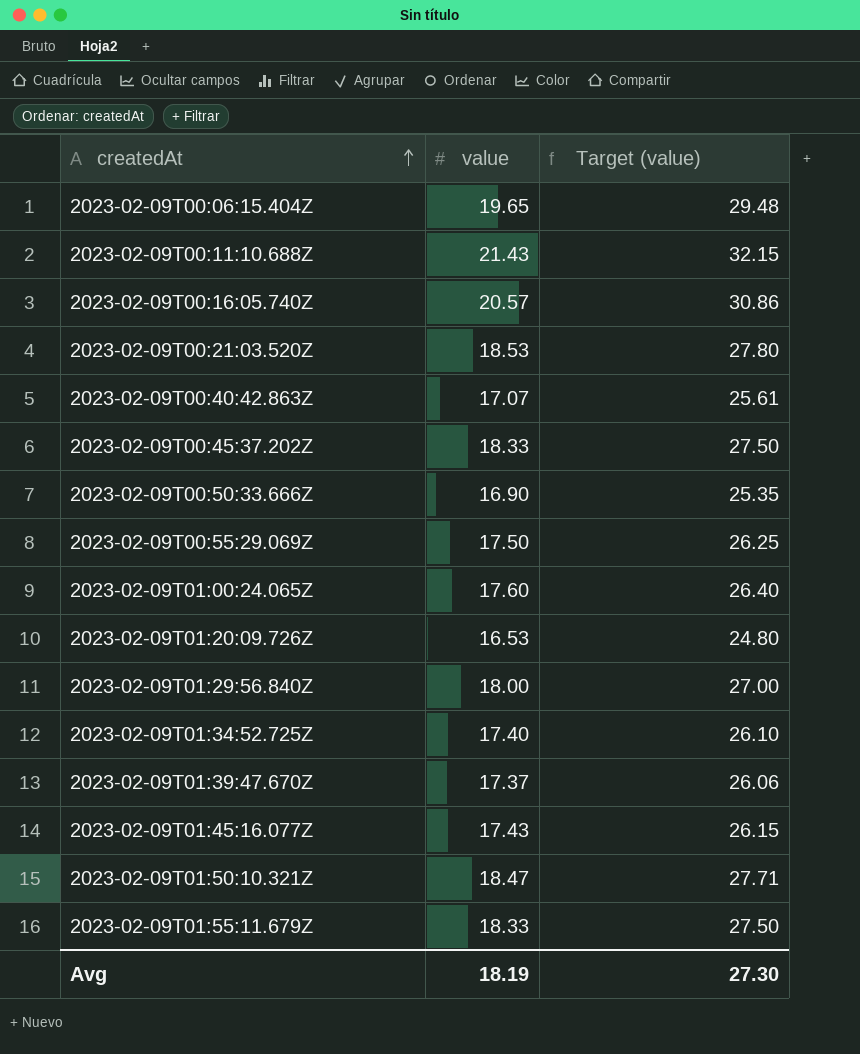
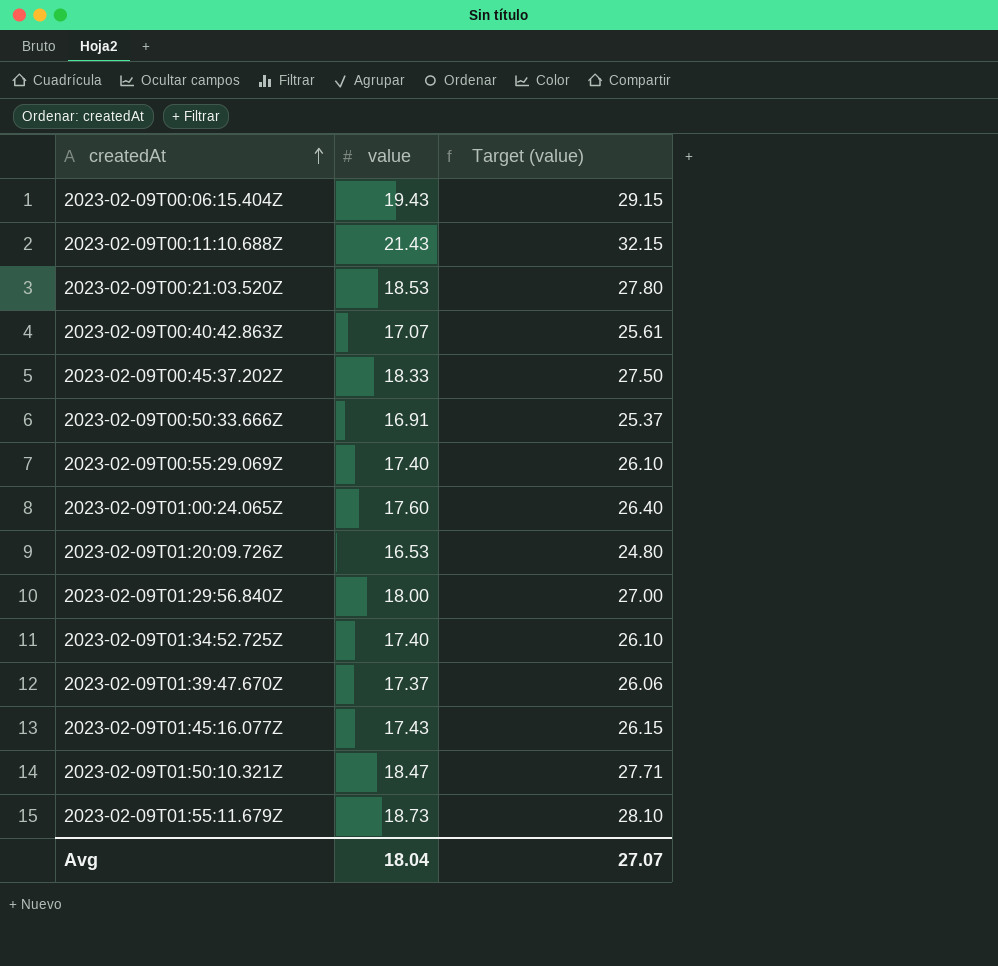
row 2023-02-09T00:16:05.740Z: 20.57 | 30.86 -> none
2023-02-09T00:06:15.404Z | value: 19.65 -> 19.43
2023-02-09T00:06:15.404Z | Target (value): 29.48 -> 29.15
2023-02-09T00:50:33.666Z | value: 16.90 -> 16.91
2023-02-09T00:50:33.666Z | Target (value): 25.35 -> 25.37
2023-02-09T00:55:29.069Z | value: 17.50 -> 17.40
2023-02-09T00:55:29.069Z | Target (value): 26.25 -> 26.10
2023-02-09T01:55:11.679Z | value: 18.33 -> 18.73
2023-02-09T01:55:11.679Z | Target (value): 27.50 -> 28.10
Avg | value: 18.19 -> 18.04
Avg | Target (value): 27.30 -> 27.07

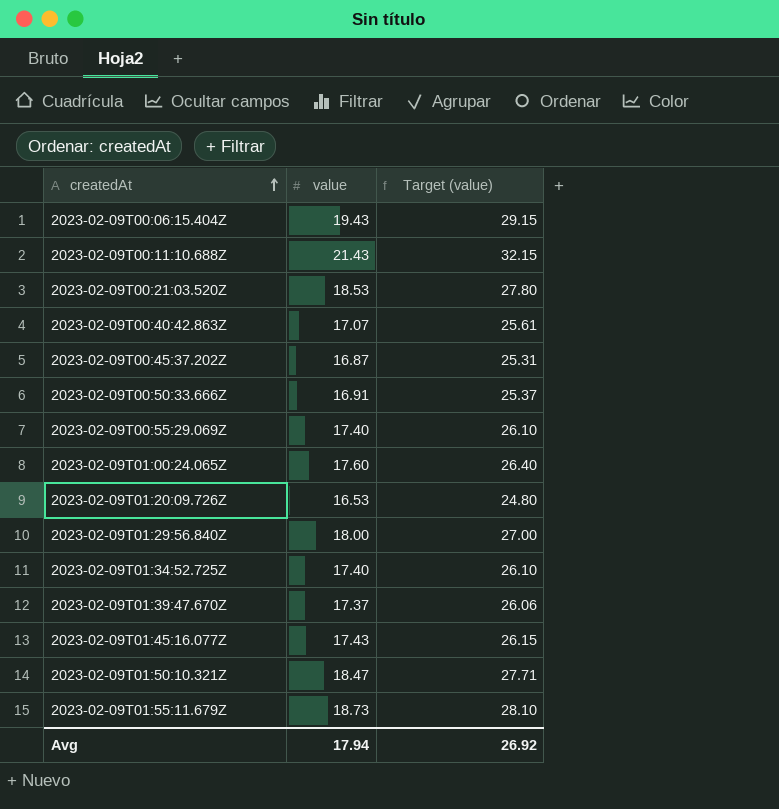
2023-02-09T00:45:37.202Z | value: 18.33 -> 16.87
2023-02-09T00:45:37.202Z | Target (value): 27.50 -> 25.31
Avg | value: 18.04 -> 17.94
Avg | Target (value): 27.07 -> 26.92

